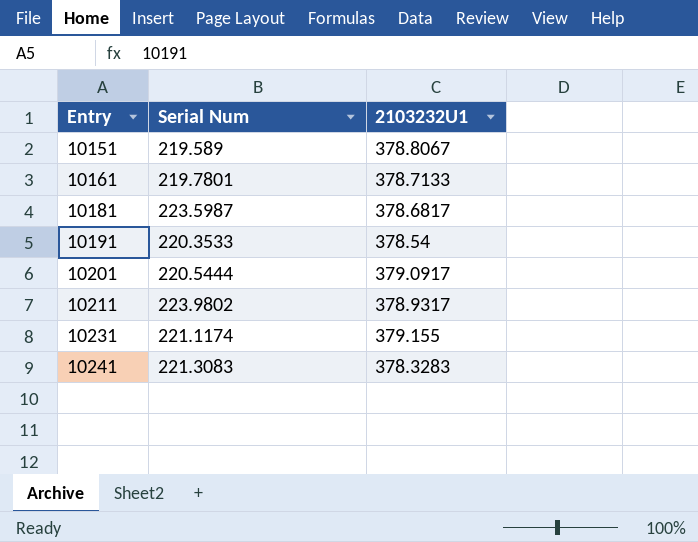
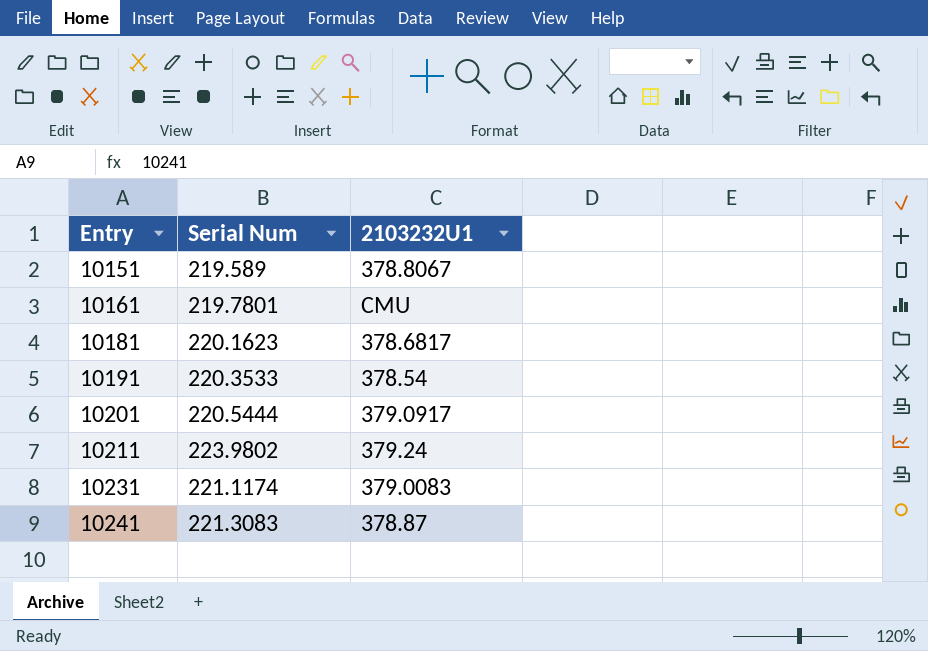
10161 | 2103232U1: 378.7133 -> CMU
10181 | Serial Num: 223.5987 -> 220.1623
10211 | 2103232U1: 378.9317 -> 379.24
10231 | 2103232U1: 379.155 -> 379.0083
10241 | 2103232U1: 378.3283 -> 378.87

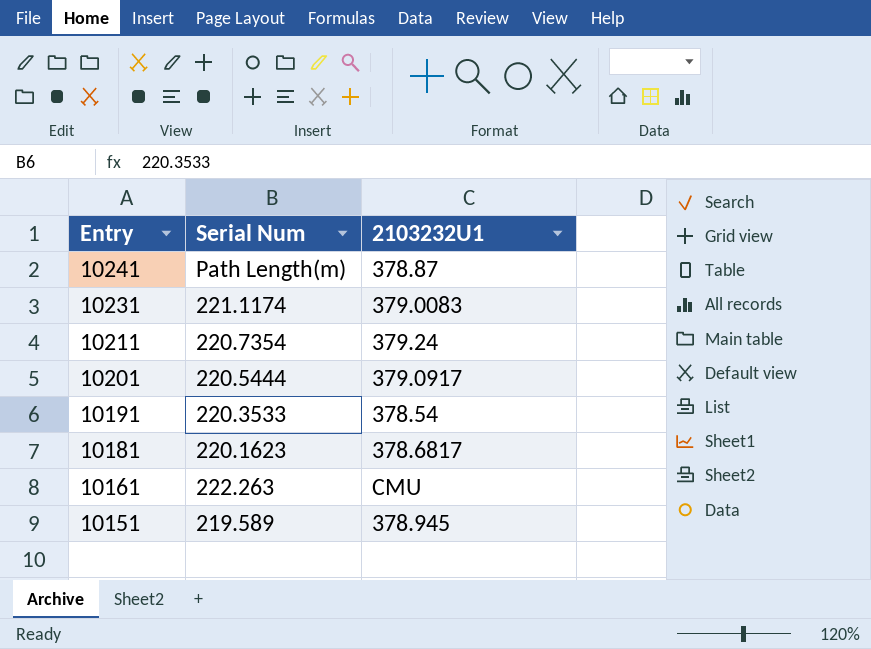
row order: Entry ascending -> Entry descending
10241 | Serial Num: 221.3083 -> Path Length(m)
10211 | Serial Num: 223.9802 -> 220.7354
10161 | Serial Num: 219.7801 -> 222.263
10151 | 2103232U1: 378.8067 -> 378.945

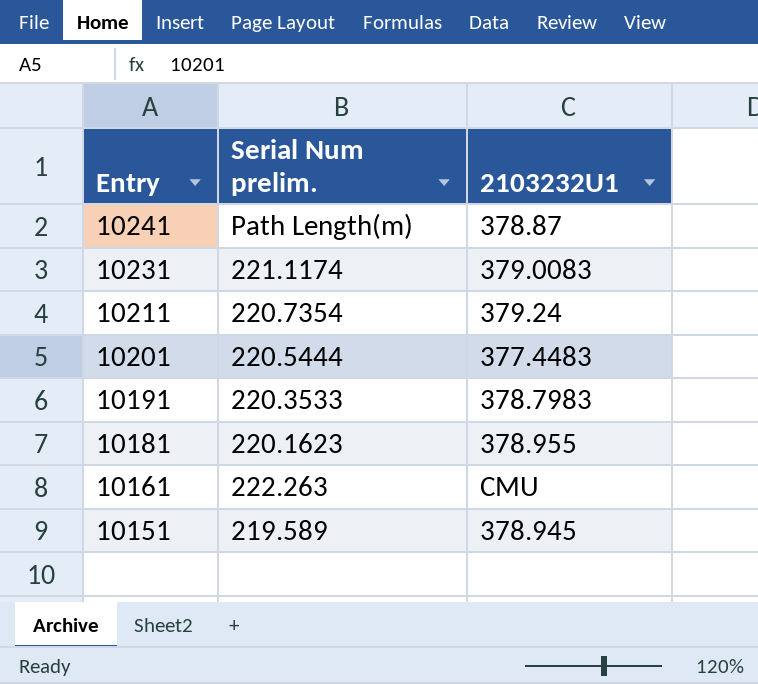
column name: Serial Num -> Serial Num prelim.
10201 | 2103232U1: 379.0917 -> 377.4483
10191 | 2103232U1: 378.54 -> 378.7983
10181 | 2103232U1: 378.6817 -> 378.955

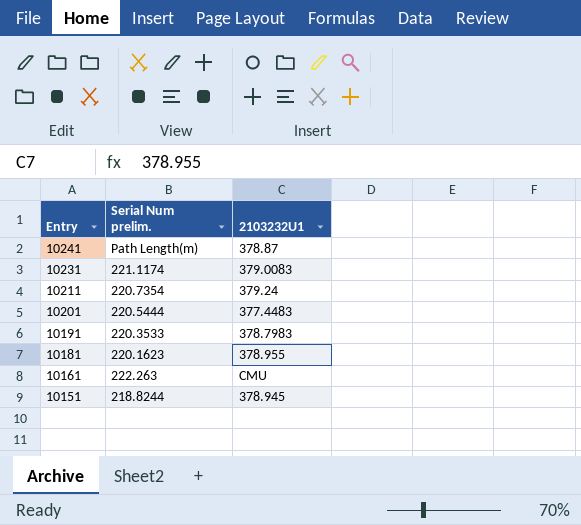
10151 | Serial Num prelim.: 219.589 -> 218.8244

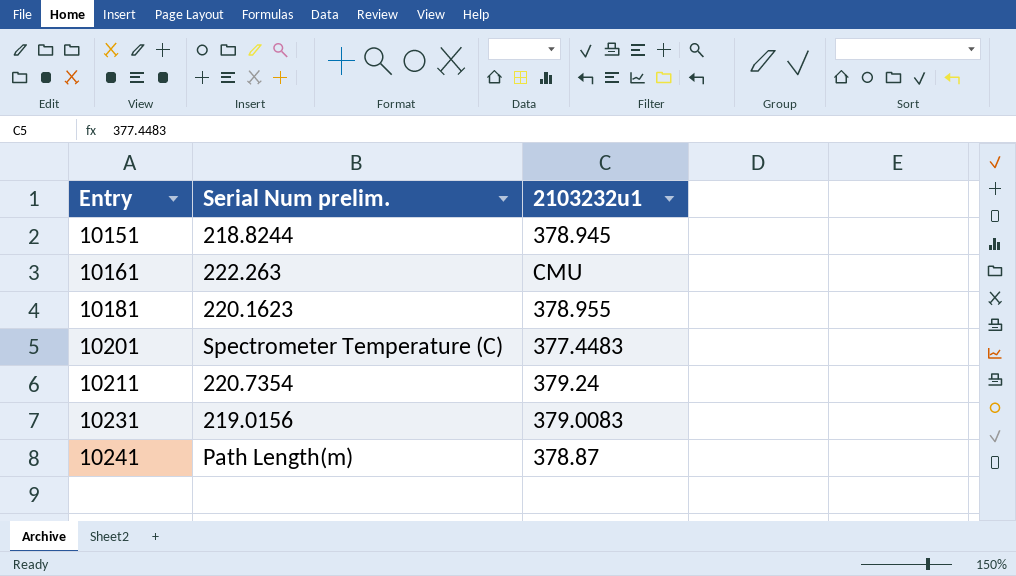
row order: Entry descending -> Entry ascending
column name: 2103232U1 -> 2103232u1
row 10191: 220.3533 | 378.7983 -> none
10201 | Serial Num prelim.: 220.5444 -> Spectrometer Temperature (C)
10231 | Serial Num prelim.: 221.1174 -> 219.0156

